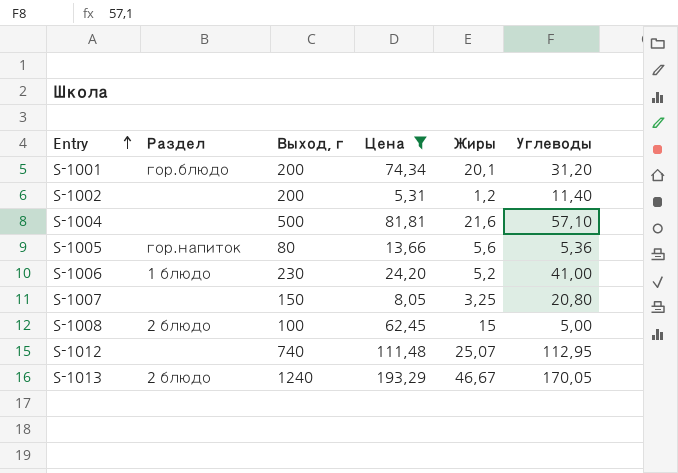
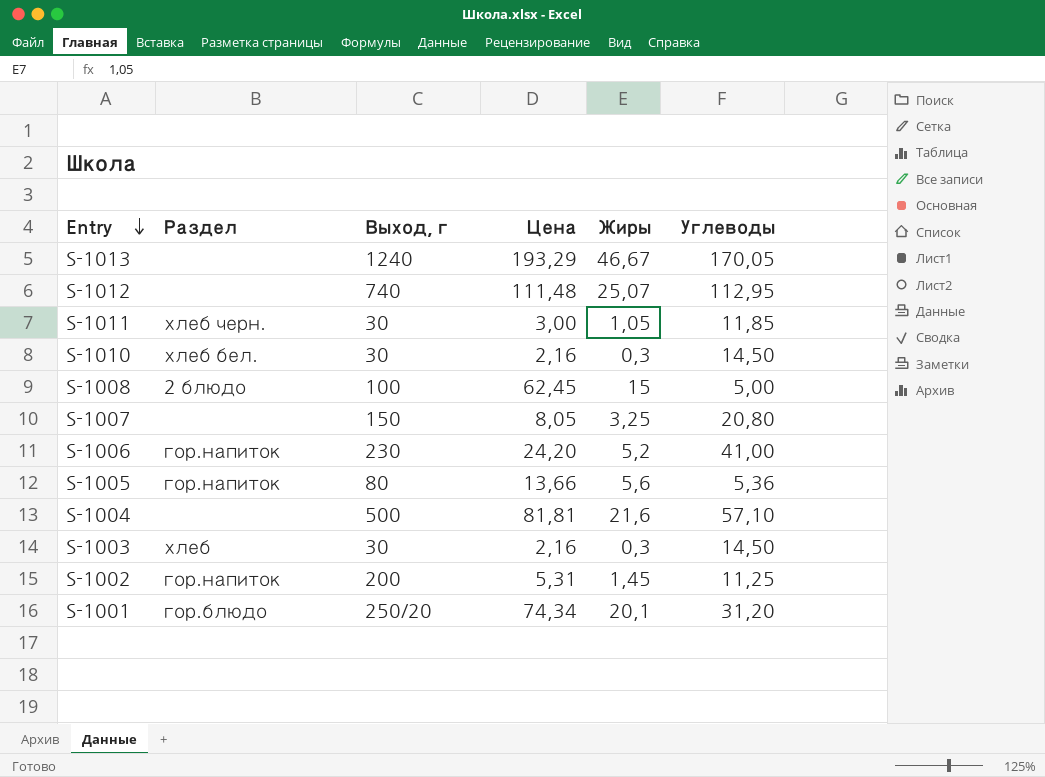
filter: Цена >= 5,31 -> none
row order: Entry ascending -> Entry descending
S-1013 | Раздел: 2 блюдо -> none
S-1006 | Раздел: 1 блюдо -> гор.напиток
S-1002 | Раздел: none -> гор.напиток
S-1002 | Жиры: 1,2 -> 1,45
S-1002 | Углеводы: 11,40 -> 11,25
S-1001 | Выход, г: 200 -> 250/20

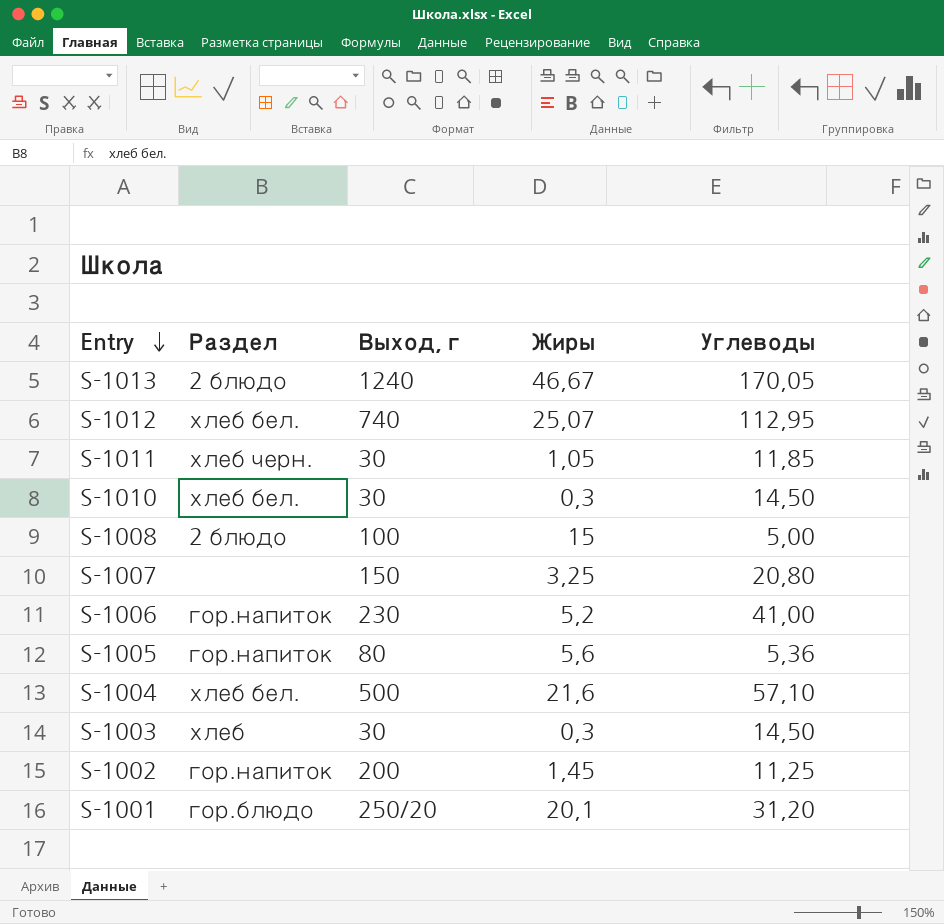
column Цена | position: 4 -> none
S-1013 | Раздел: none -> 2 блюдо
S-1012 | Раздел: none -> хлеб бел.
S-1004 | Раздел: none -> хлеб бел.

